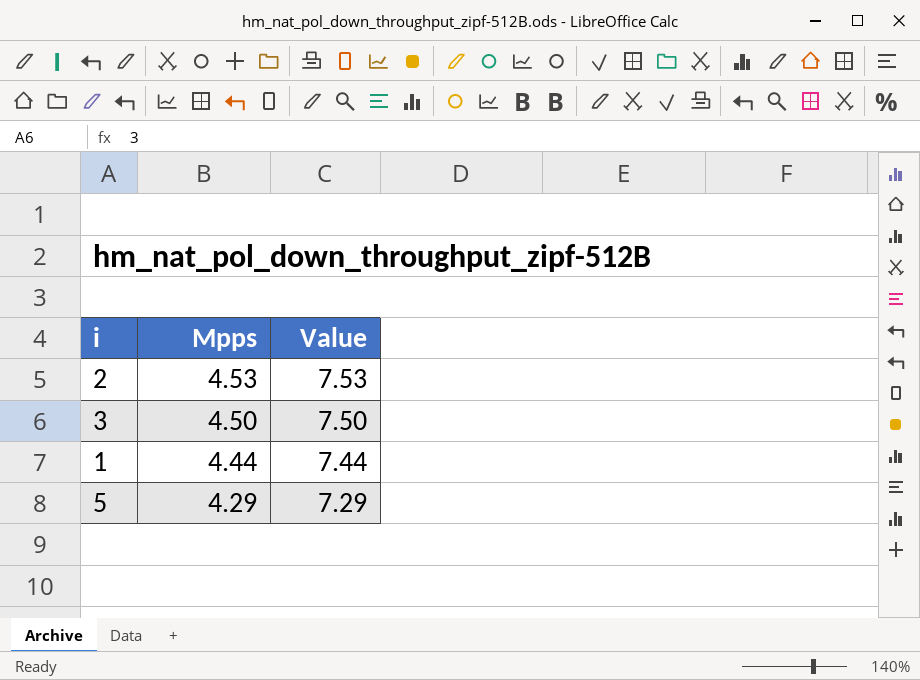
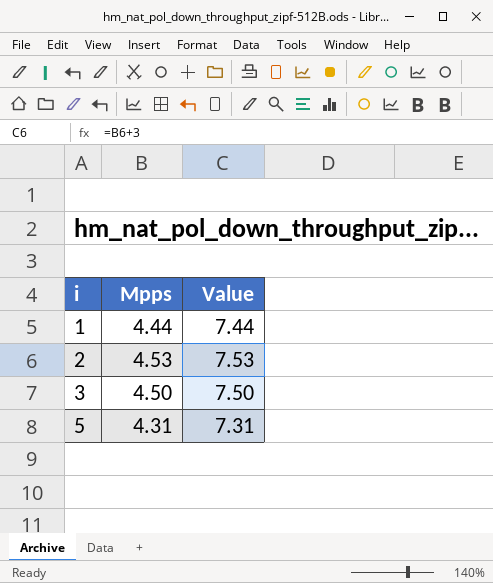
row order: Mpps descending -> i ascending
5 | Mpps: 4.29 -> 4.31
5 | Value: 7.29 -> 7.31

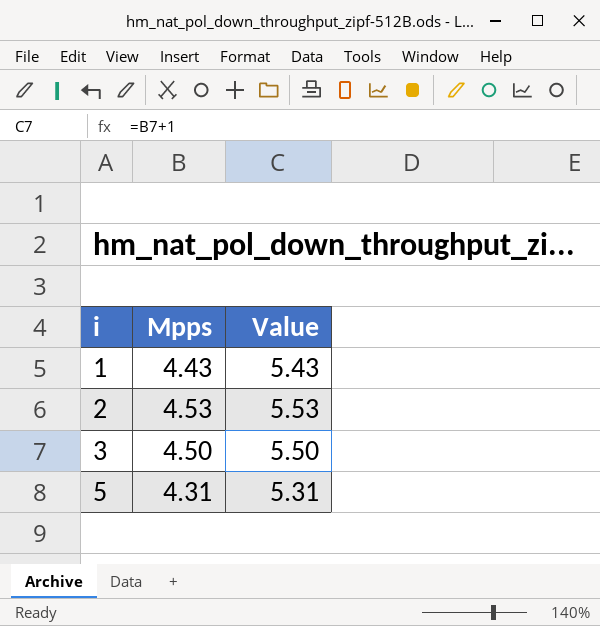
column Value | formula: [Mpps] + 3 -> [Mpps] + 1
1 | Mpps: 4.44 -> 4.43

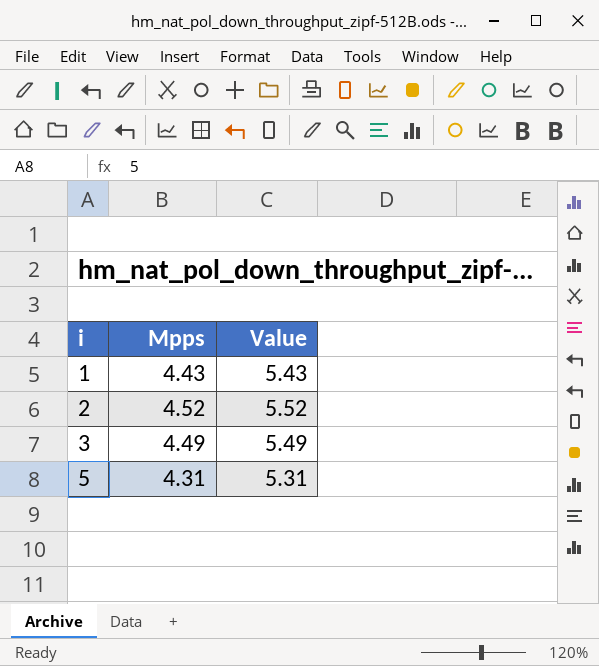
2 | Mpps: 4.53 -> 4.52
2 | Value: 5.53 -> 5.52
3 | Mpps: 4.50 -> 4.49
3 | Value: 5.50 -> 5.49

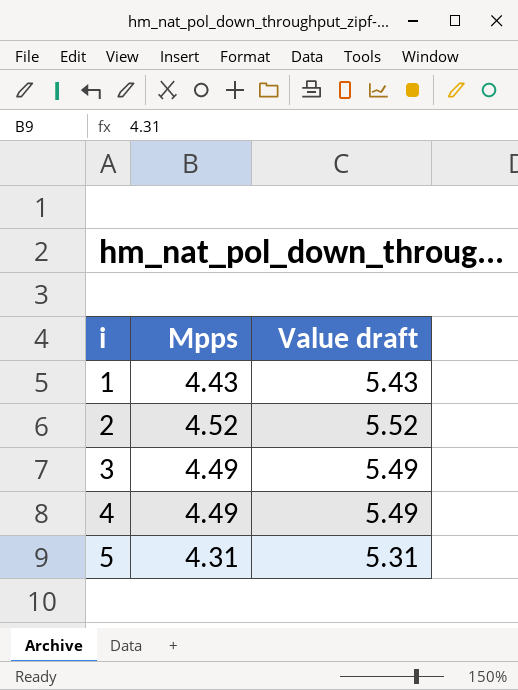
column name: Value -> Value draft
row 4: none -> 4.49 | 5.49

